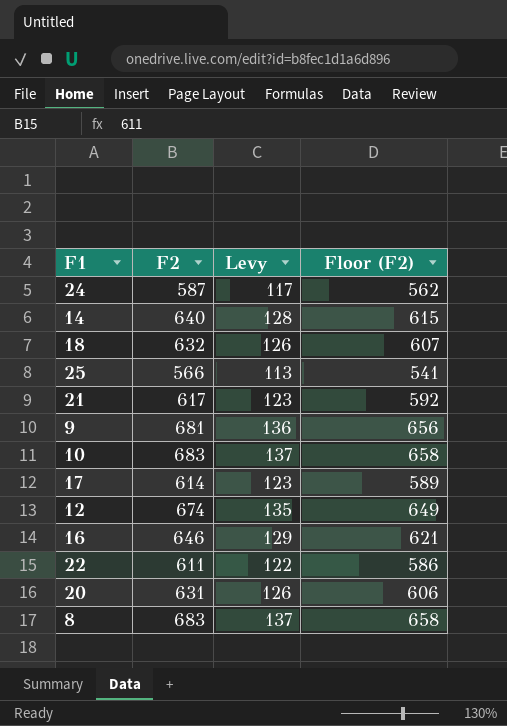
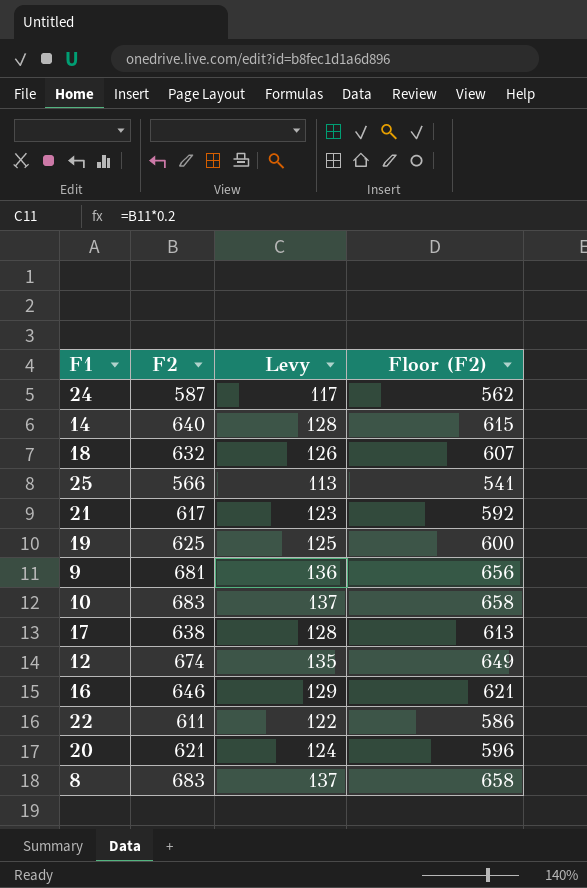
row 19: none -> 625 | 125 | 600
17 | F2: 614 -> 638
17 | Levy: 123 -> 128
17 | Floor (F2): 589 -> 613
20 | F2: 631 -> 621
20 | Levy: 126 -> 124
20 | Floor (F2): 606 -> 596

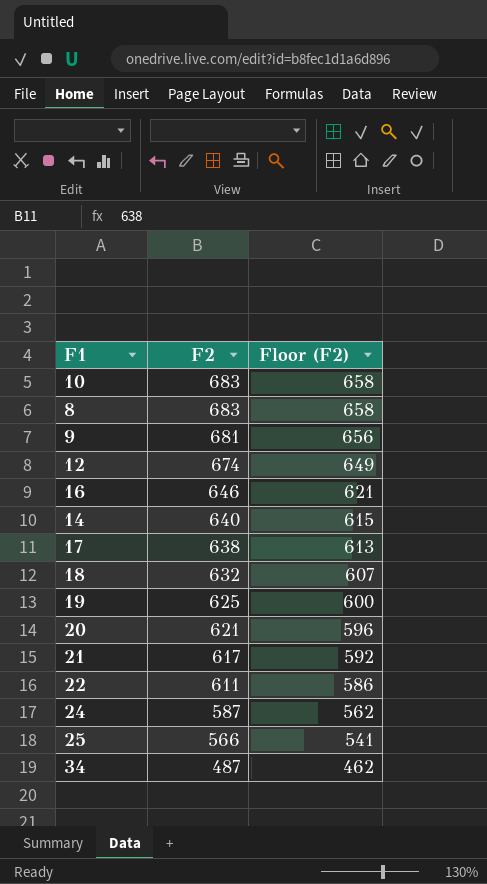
row order: none -> F2 descending
column Levy | formula: [F2] * 0.2 -> none
row 34: none -> 487 | 462

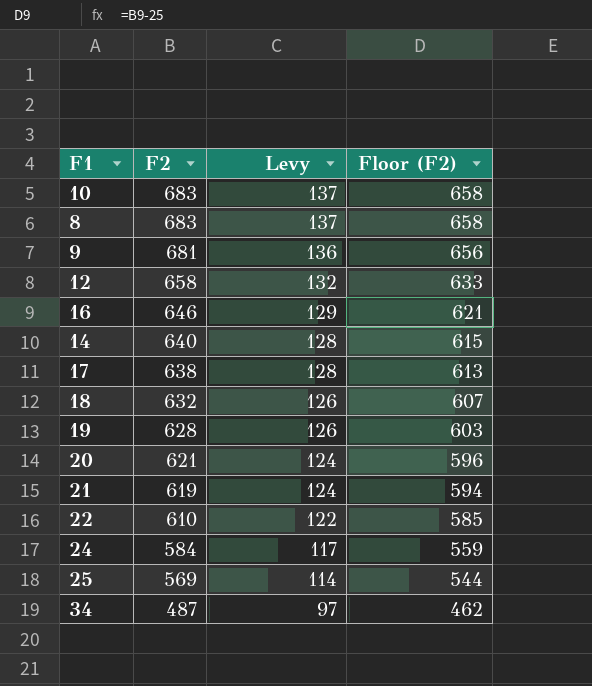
column Levy | formula: none -> [F2] * 0.2
12 | F2: 674 -> 658
12 | Floor (F2): 649 -> 633
19 | F2: 625 -> 628
19 | Floor (F2): 600 -> 603
21 | F2: 617 -> 619
21 | Floor (F2): 592 -> 594
22 | F2: 611 -> 610
22 | Floor (F2): 586 -> 585
24 | F2: 587 -> 584
24 | Floor (F2): 562 -> 559
25 | F2: 566 -> 569
25 | Floor (F2): 541 -> 544

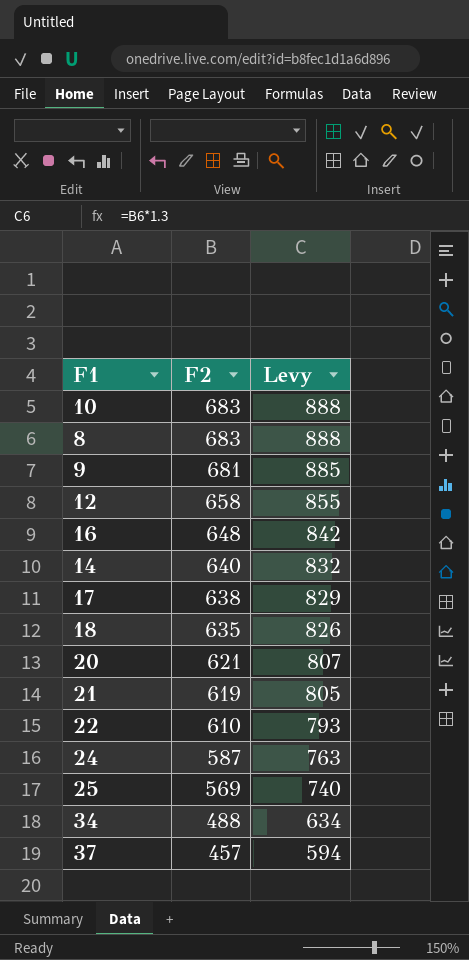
column Floor (F2) | formula: [F2] - 25 -> none
column Levy | formula: [F2] * 0.2 -> [F2] * 1.3
row 19: 628 | 126 | 603 -> none
16 | F2: 646 -> 648
18 | F2: 632 -> 635
24 | F2: 584 -> 587
34 | F2: 487 -> 488
row 37: none -> 457 | 594

